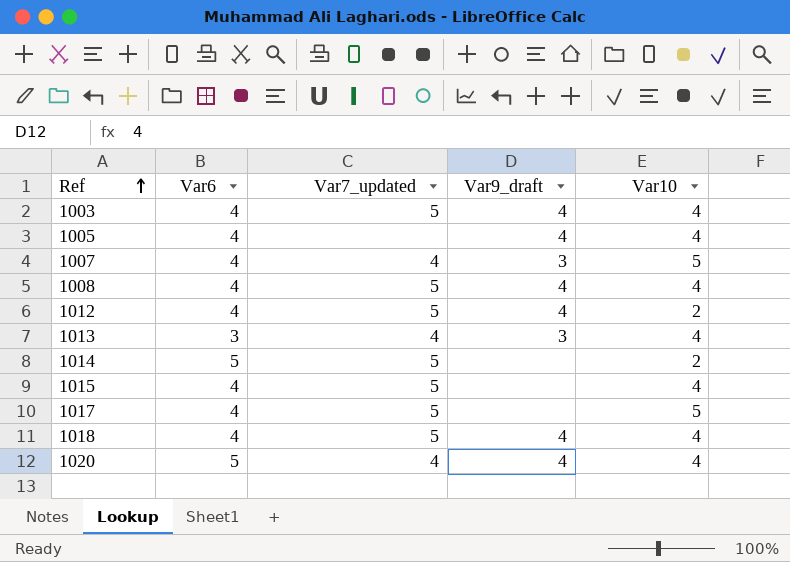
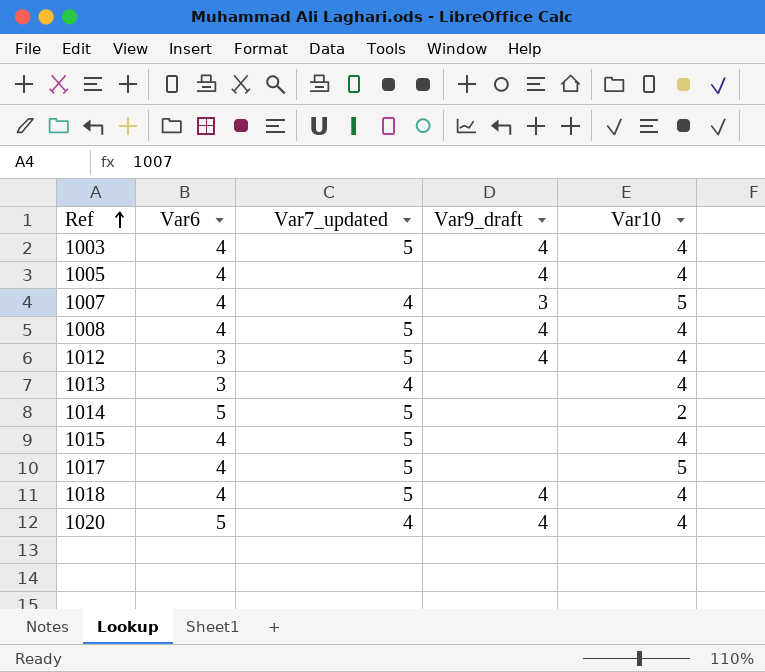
1012 | Var6: 4 -> 3
1012 | Var10: 2 -> 4
1013 | Var9_draft: 3 -> none

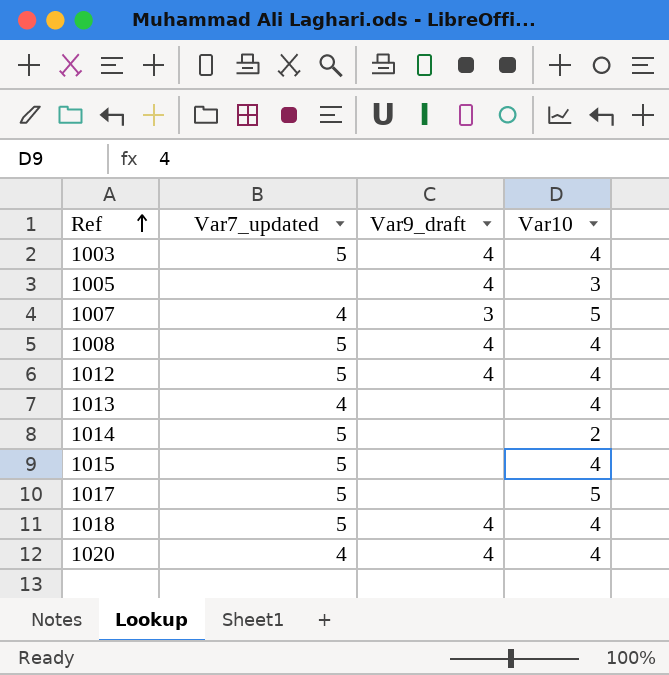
column Var6 | position: 2 -> none
1005 | Var10: 4 -> 3

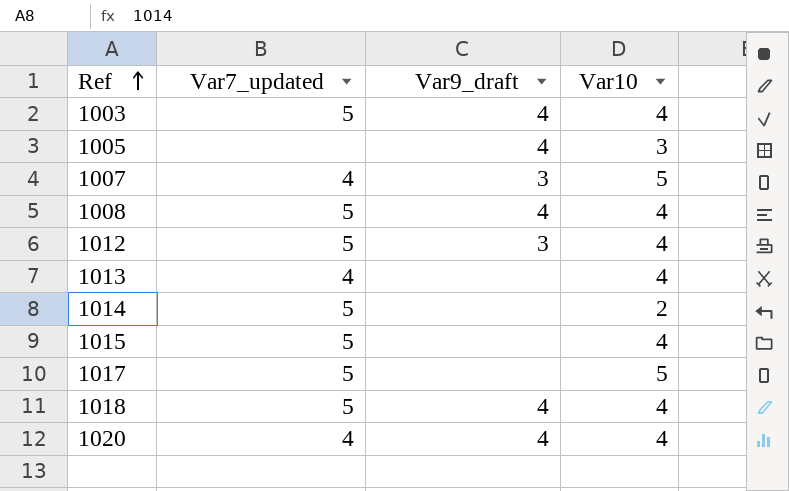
1012 | Var9_draft: 4 -> 3

